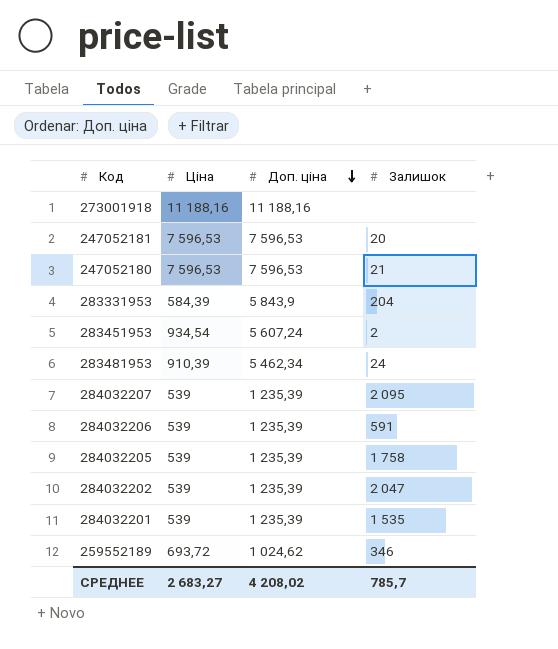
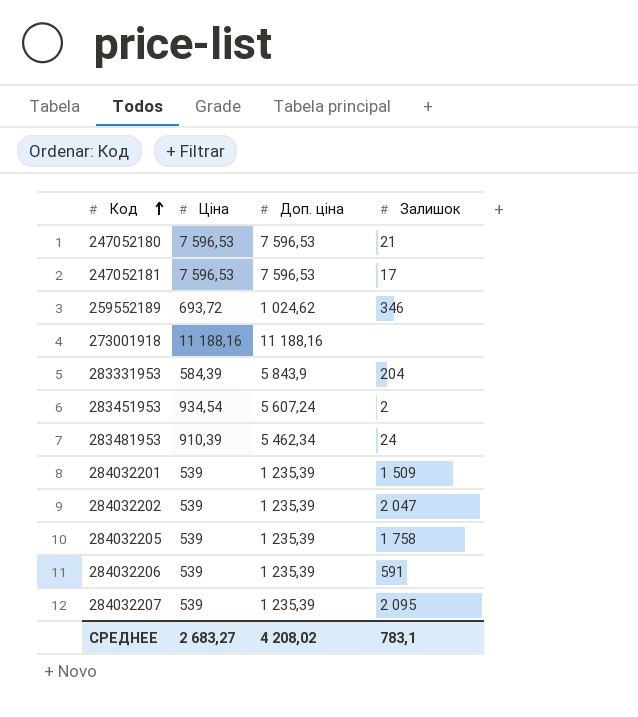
row order: Доп. ціна descending -> Код ascending
247052181 | Залишок: 20 -> 17
284032201 | Залишок: 1 535 -> 1 509
СРЕДНЕЕ | Залишок: 785,7 -> 783,1

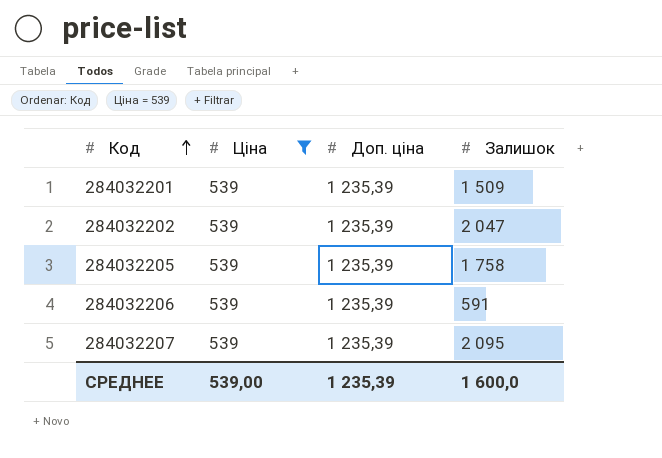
filter: none -> Ціна = 539
СРЕДНЕЕ | Ціна: 2 683,27 -> 539,00
СРЕДНЕЕ | Доп. ціна: 4 208,02 -> 1 235,39
СРЕДНЕЕ | Залишок: 783,1 -> 1 600,0

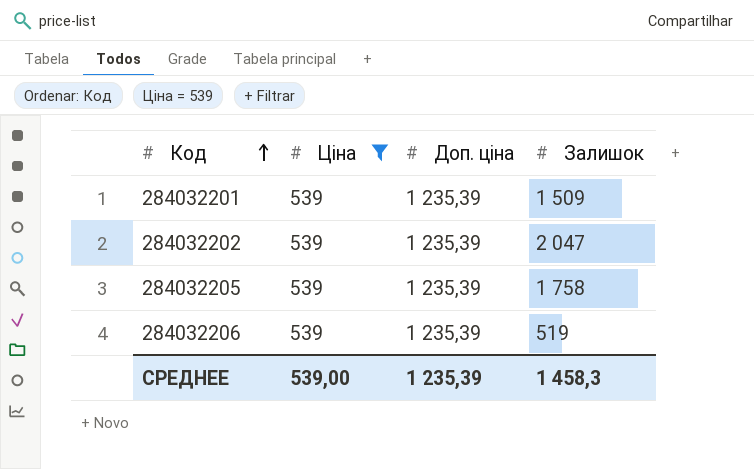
row 284032207: 539 | 1 235,39 | 2 095 -> none
284032206 | Залишок: 591 -> 519
СРЕДНЕЕ | Залишок: 1 600,0 -> 1 458,3

